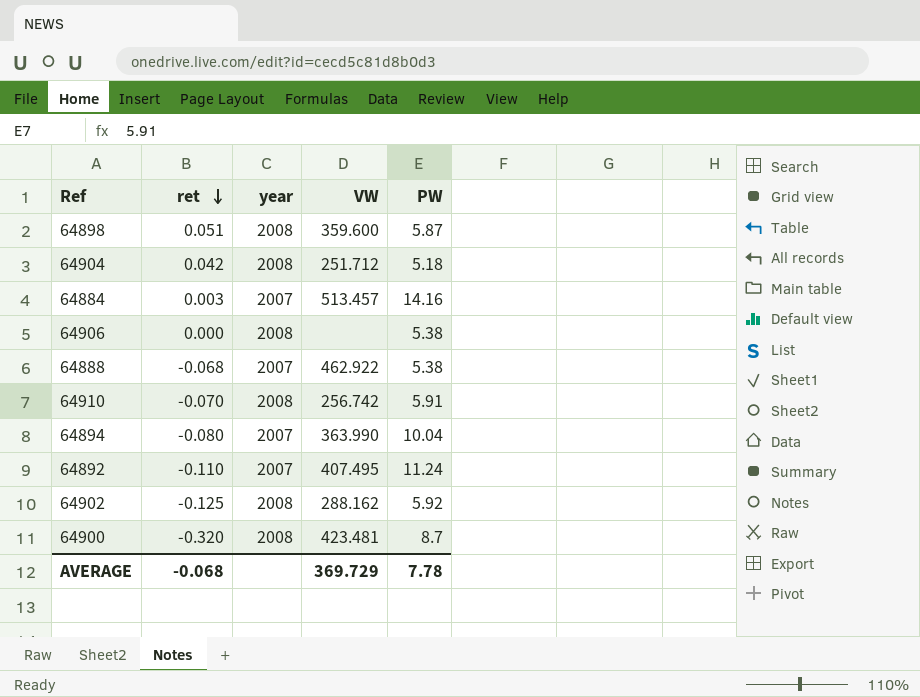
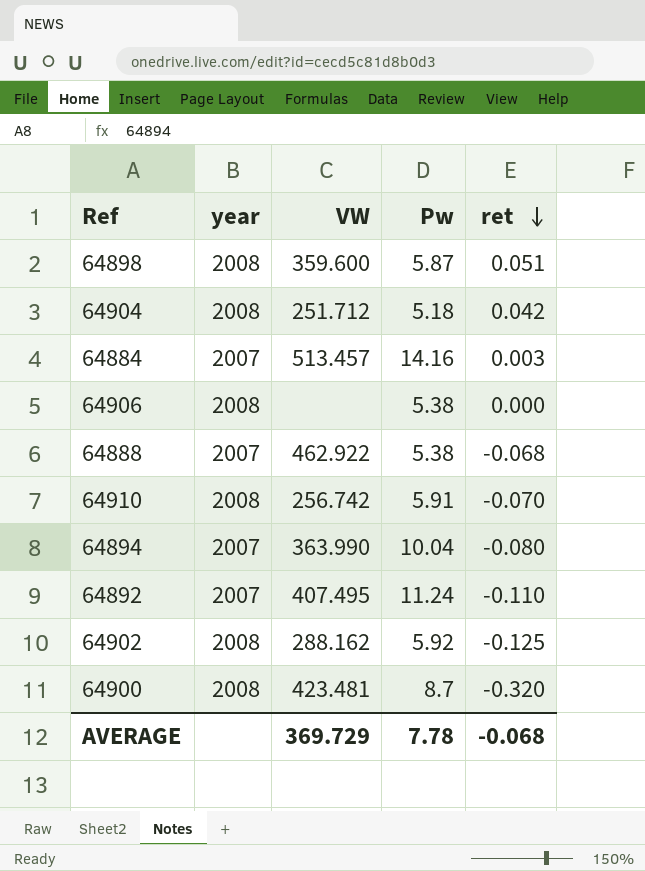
column name: PW -> Pw
column ret | position: 2 -> 5

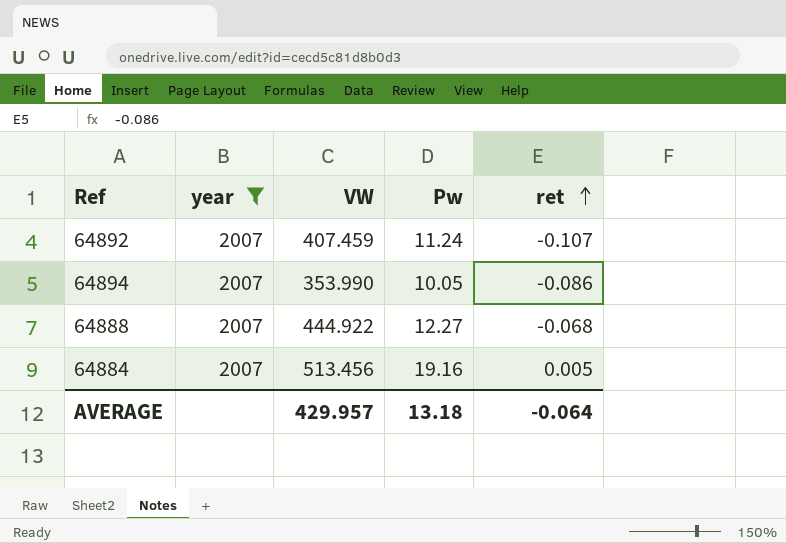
filter: none -> year = 2007
row order: ret descending -> ret ascending
64892 | VW: 407.495 -> 407.459
64892 | ret: -0.110 -> -0.107
64894 | VW: 363.990 -> 353.990
64894 | Pw: 10.04 -> 10.05
64894 | ret: -0.080 -> -0.086
64888 | VW: 462.922 -> 444.922
64888 | Pw: 5.38 -> 12.27
64884 | VW: 513.457 -> 513.456
64884 | Pw: 14.16 -> 19.16
64884 | ret: 0.003 -> 0.005
AVERAGE | VW: 369.729 -> 429.957
AVERAGE | Pw: 7.78 -> 13.18
AVERAGE | ret: -0.068 -> -0.064

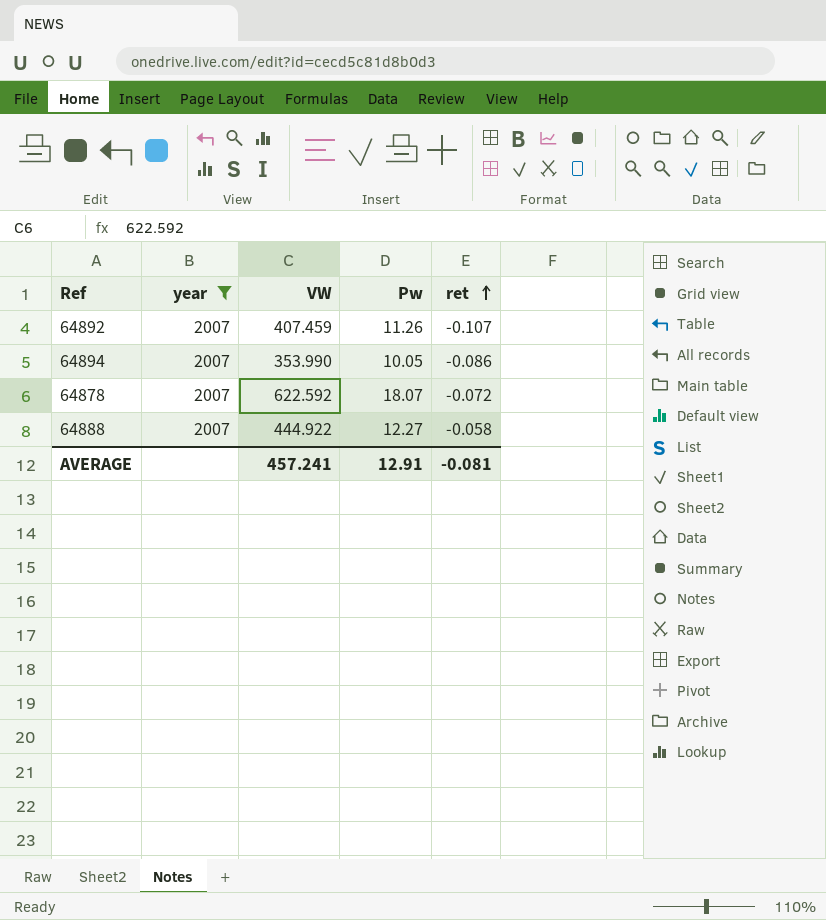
row 64884: 2007 | 513.456 | 19.16 | 0.005 -> none
64892 | Pw: 11.24 -> 11.26
row 64878: none -> 2007 | 622.592 | 18.07 | -0.072
64888 | ret: -0.068 -> -0.058
AVERAGE | VW: 429.957 -> 457.241
AVERAGE | Pw: 13.18 -> 12.91
AVERAGE | ret: -0.064 -> -0.081

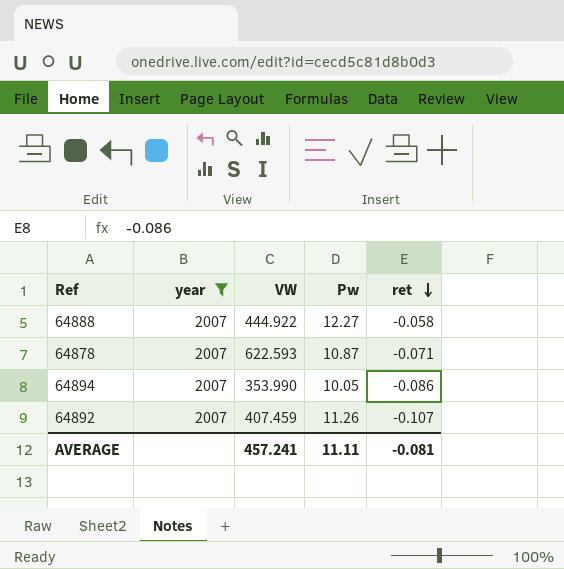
row order: ret ascending -> ret descending
64878 | VW: 622.592 -> 622.593
64878 | Pw: 18.07 -> 10.87
64878 | ret: -0.072 -> -0.071
AVERAGE | Pw: 12.91 -> 11.11

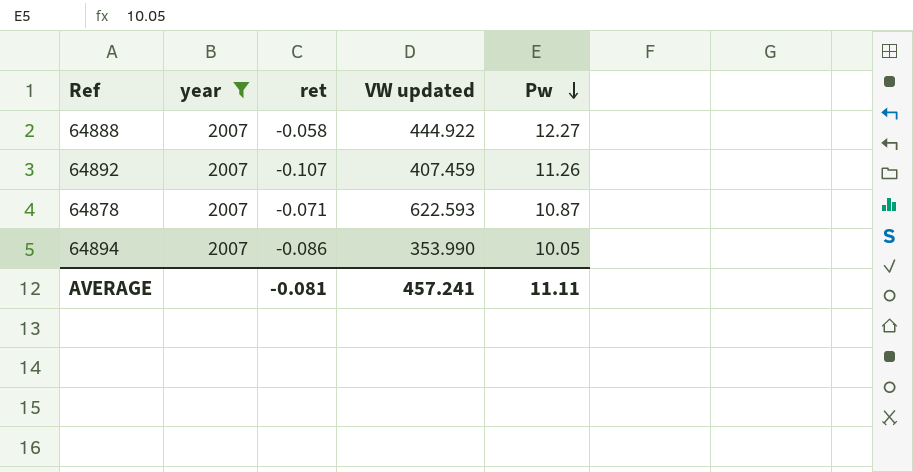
row order: ret descending -> Pw descending
column ret | position: 5 -> 3
column name: VW -> VW updated

